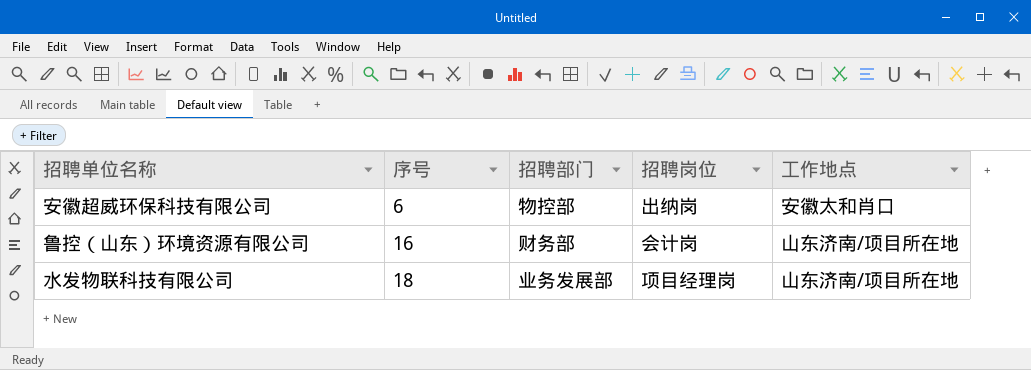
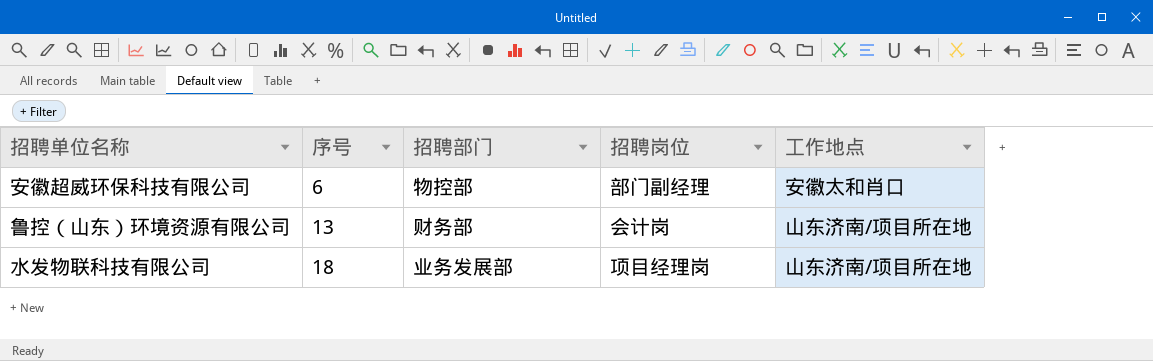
安徽超威环保科技有限公司 | 招聘岗位: 出纳岗 -> 部门副经理
鲁控（山东）环境资源有限公司 | 序号: 16 -> 13

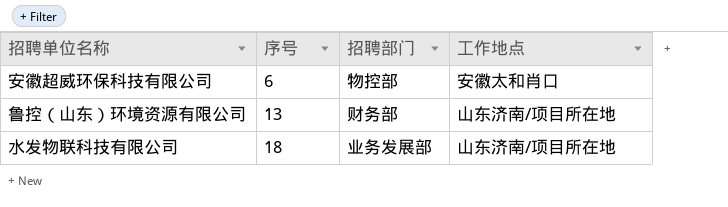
column 招聘岗位 | position: 4 -> none

